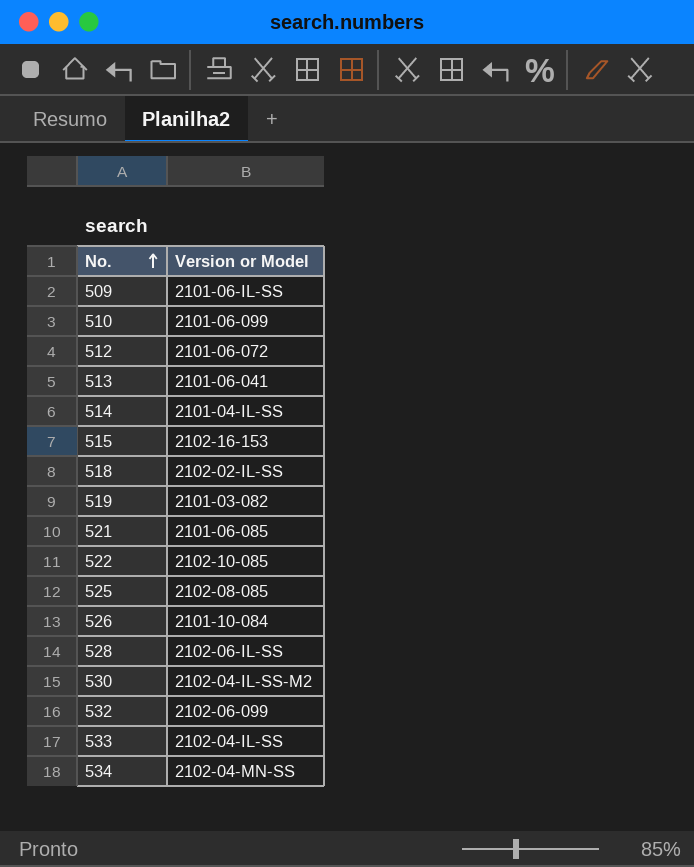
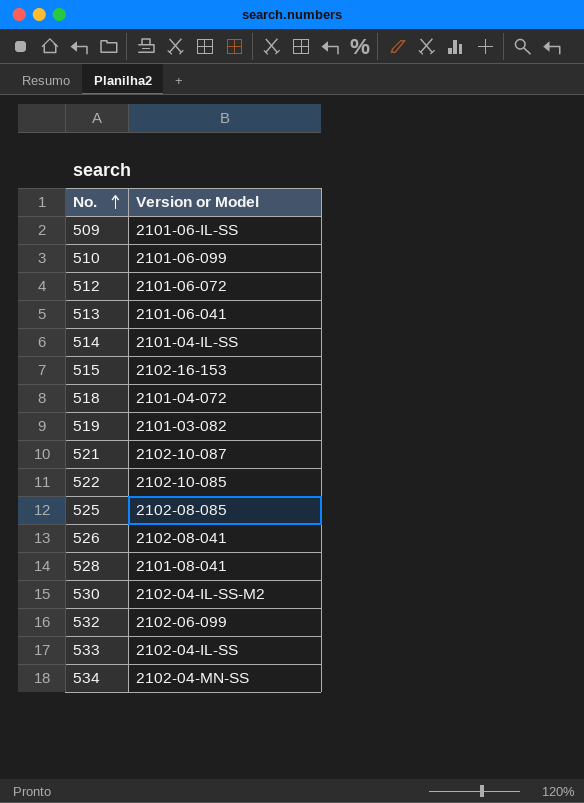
518 | Version or Model: 2102-02-IL-SS -> 2101-04-072
521 | Version or Model: 2101-06-085 -> 2102-10-087
526 | Version or Model: 2101-10-084 -> 2102-08-041
528 | Version or Model: 2102-06-IL-SS -> 2101-08-041

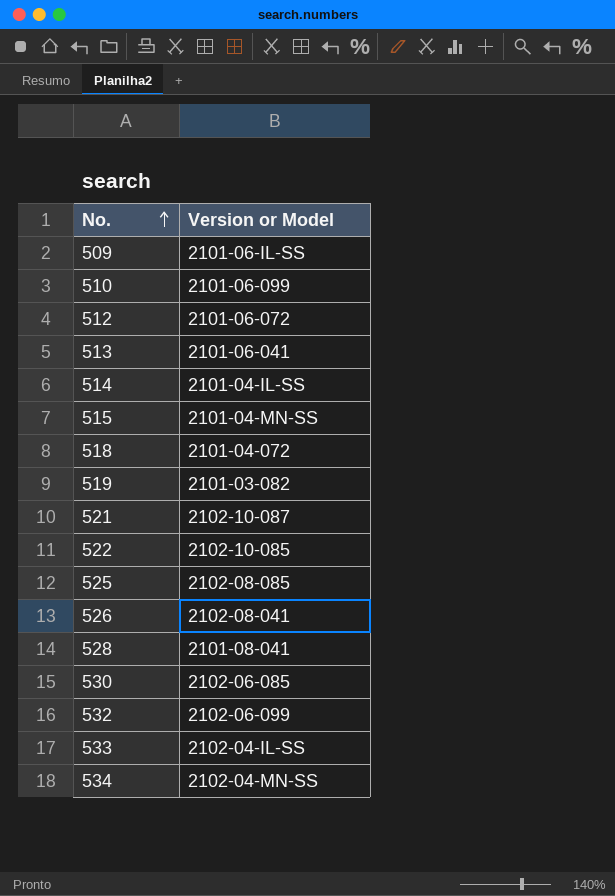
515 | Version or Model: 2102-16-153 -> 2101-04-MN-SS
530 | Version or Model: 2102-04-IL-SS-M2 -> 2102-06-085

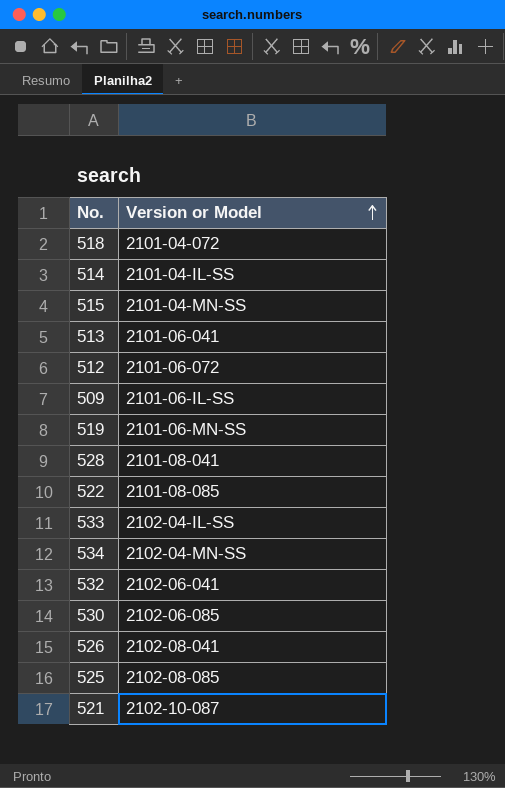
row order: No. ascending -> Version or Model ascending
row 510: 2101-06-099 -> none
519 | Version or Model: 2101-03-082 -> 2101-06-MN-SS
522 | Version or Model: 2102-10-085 -> 2101-08-085
532 | Version or Model: 2102-06-099 -> 2102-06-041

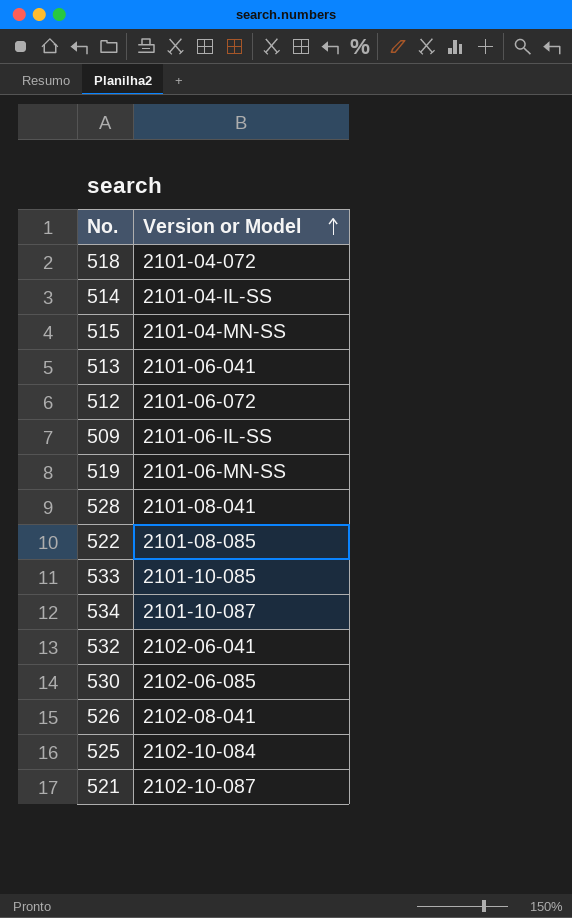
533 | Version or Model: 2102-04-IL-SS -> 2101-10-085
534 | Version or Model: 2102-04-MN-SS -> 2101-10-087
525 | Version or Model: 2102-08-085 -> 2102-10-084

